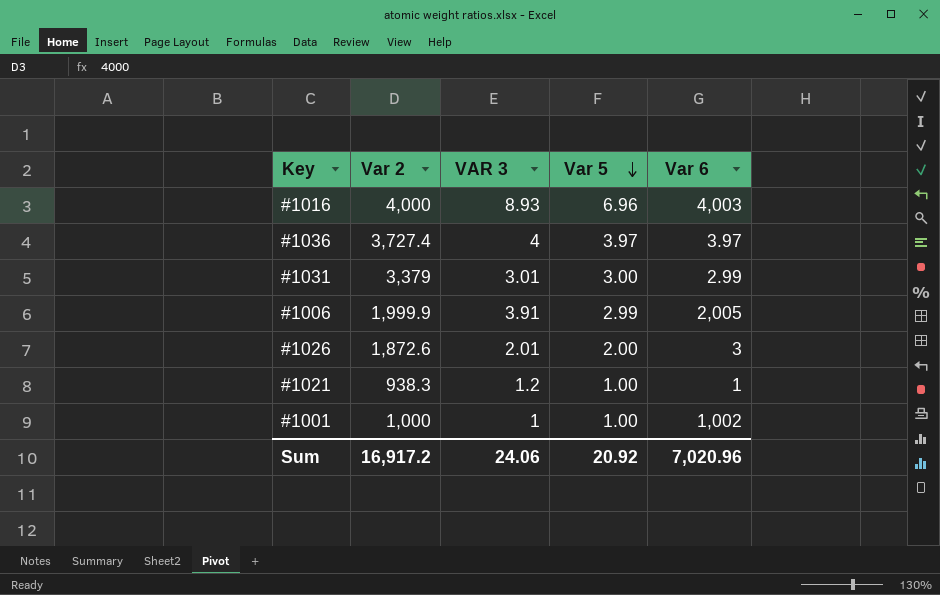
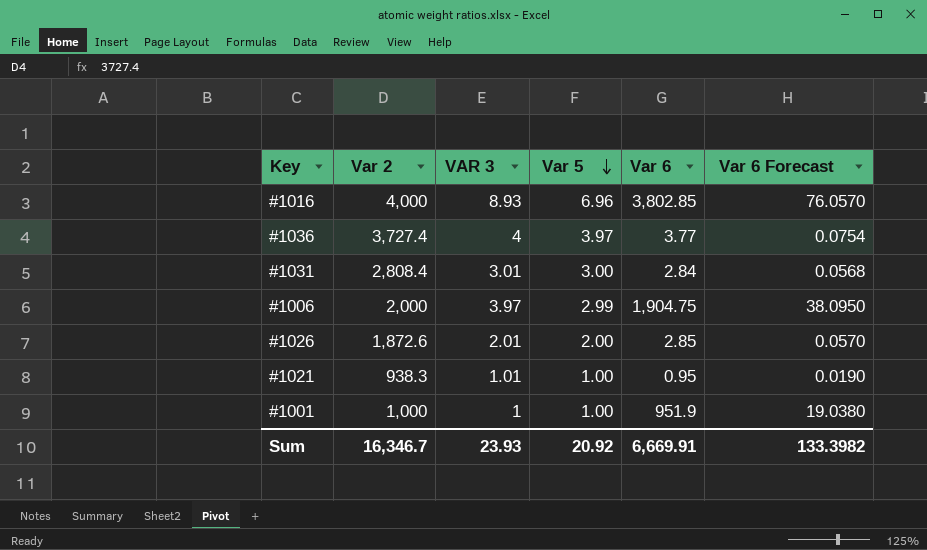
column Var 6 Forecast | formula: none -> [Var 6] * 0.02
#1016 | Var 6: 4,003 -> 3,802.85
#1036 | Var 6: 3.97 -> 3.77
#1031 | Var 2: 3,379 -> 2,808.4
#1031 | Var 6: 2.99 -> 2.84
#1006 | Var 2: 1,999.9 -> 2,000
#1006 | VAR 3: 3.91 -> 3.97
#1006 | Var 6: 2,005 -> 1,904.75
#1026 | Var 6: 3 -> 2.85
#1021 | VAR 3: 1.2 -> 1.01
#1021 | Var 6: 1 -> 0.95
#1001 | Var 6: 1,002 -> 951.9
Sum | Var 2: 16,917.2 -> 16,346.7
Sum | VAR 3: 24.06 -> 23.93
Sum | Var 6: 7,020.96 -> 6,669.91

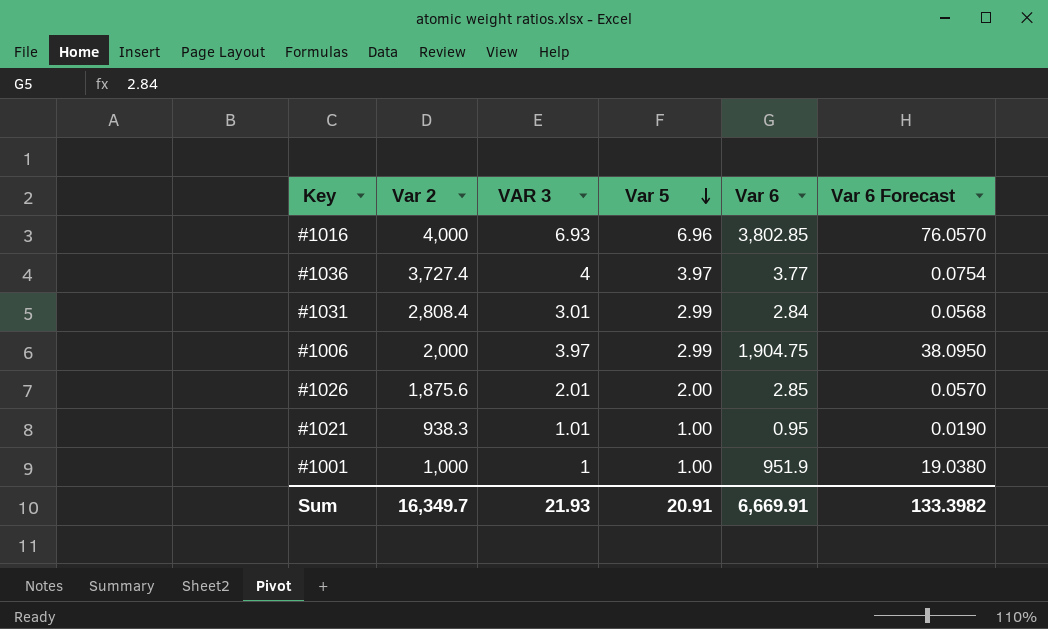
#1016 | VAR 3: 8.93 -> 6.93
#1031 | Var 5: 3.00 -> 2.99
#1026 | Var 2: 1,872.6 -> 1,875.6
Sum | Var 2: 16,346.7 -> 16,349.7
Sum | VAR 3: 23.93 -> 21.93
Sum | Var 5: 20.92 -> 20.91

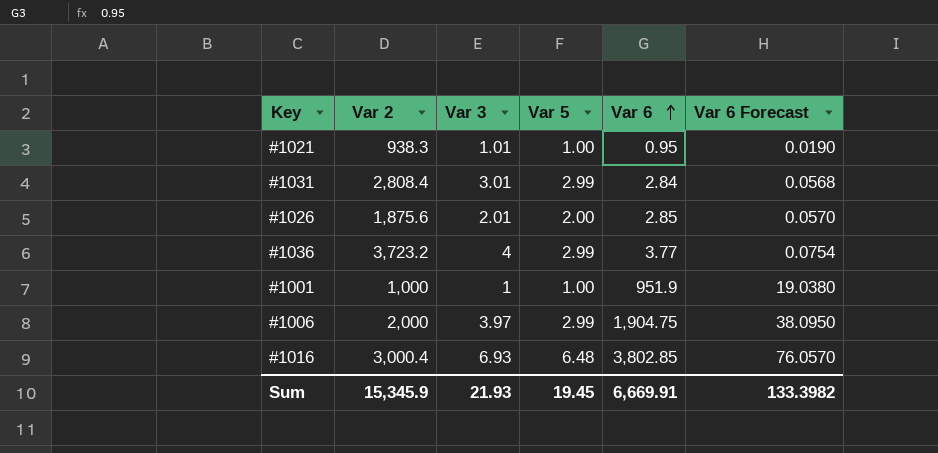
row order: Var 5 descending -> Var 6 ascending
column name: VAR 3 -> Var 3
#1036 | Var 2: 3,727.4 -> 3,723.2
#1036 | Var 5: 3.97 -> 2.99
#1016 | Var 2: 4,000 -> 3,000.4
#1016 | Var 5: 6.96 -> 6.48
Sum | Var 2: 16,349.7 -> 15,345.9
Sum | Var 5: 20.91 -> 19.45

